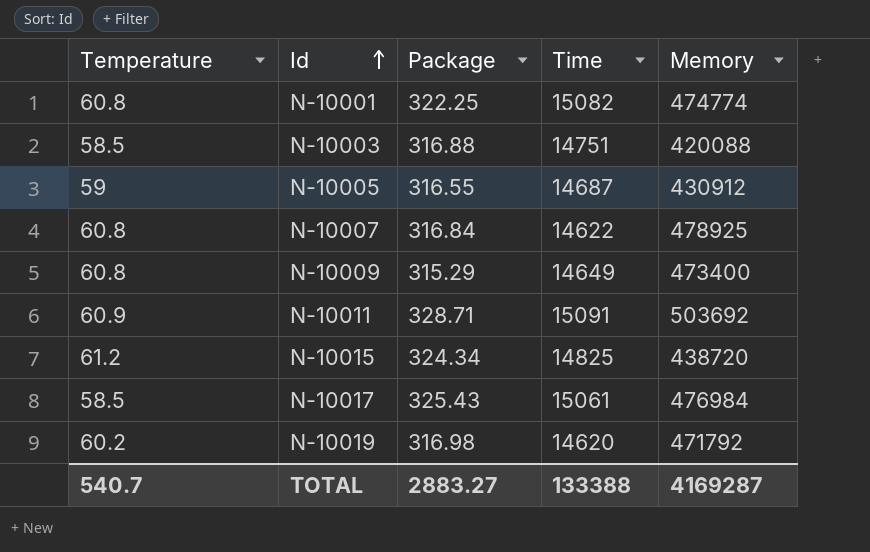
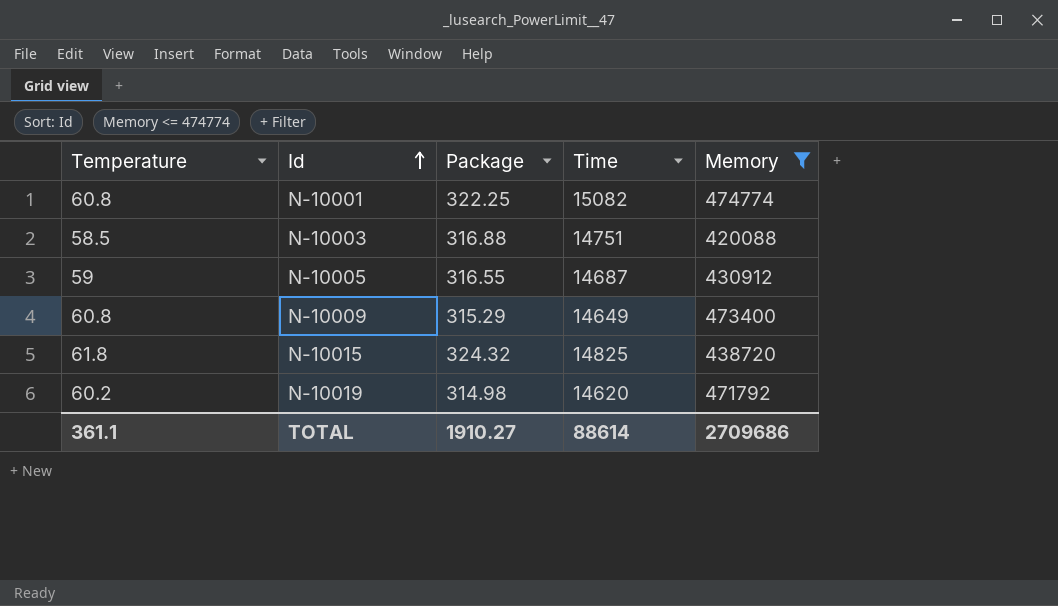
filter: none -> Memory <= 474774
N-10015 | Temperature: 61.2 -> 61.8
N-10015 | Package: 324.34 -> 324.32
N-10019 | Package: 316.98 -> 314.98
TOTAL | Temperature: 540.7 -> 361.1
TOTAL | Package: 2883.27 -> 1910.27
TOTAL | Time: 133388 -> 88614
TOTAL | Memory: 4169287 -> 2709686

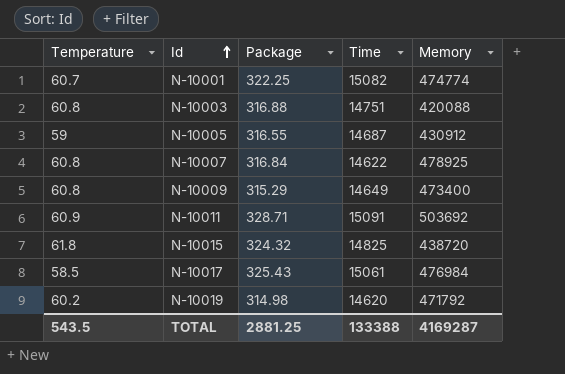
filter: Memory <= 474774 -> none
N-10001 | Temperature: 60.8 -> 60.7
N-10003 | Temperature: 58.5 -> 60.8
TOTAL | Temperature: 361.1 -> 543.5
TOTAL | Package: 1910.27 -> 2881.25
TOTAL | Time: 88614 -> 133388
TOTAL | Memory: 2709686 -> 4169287

